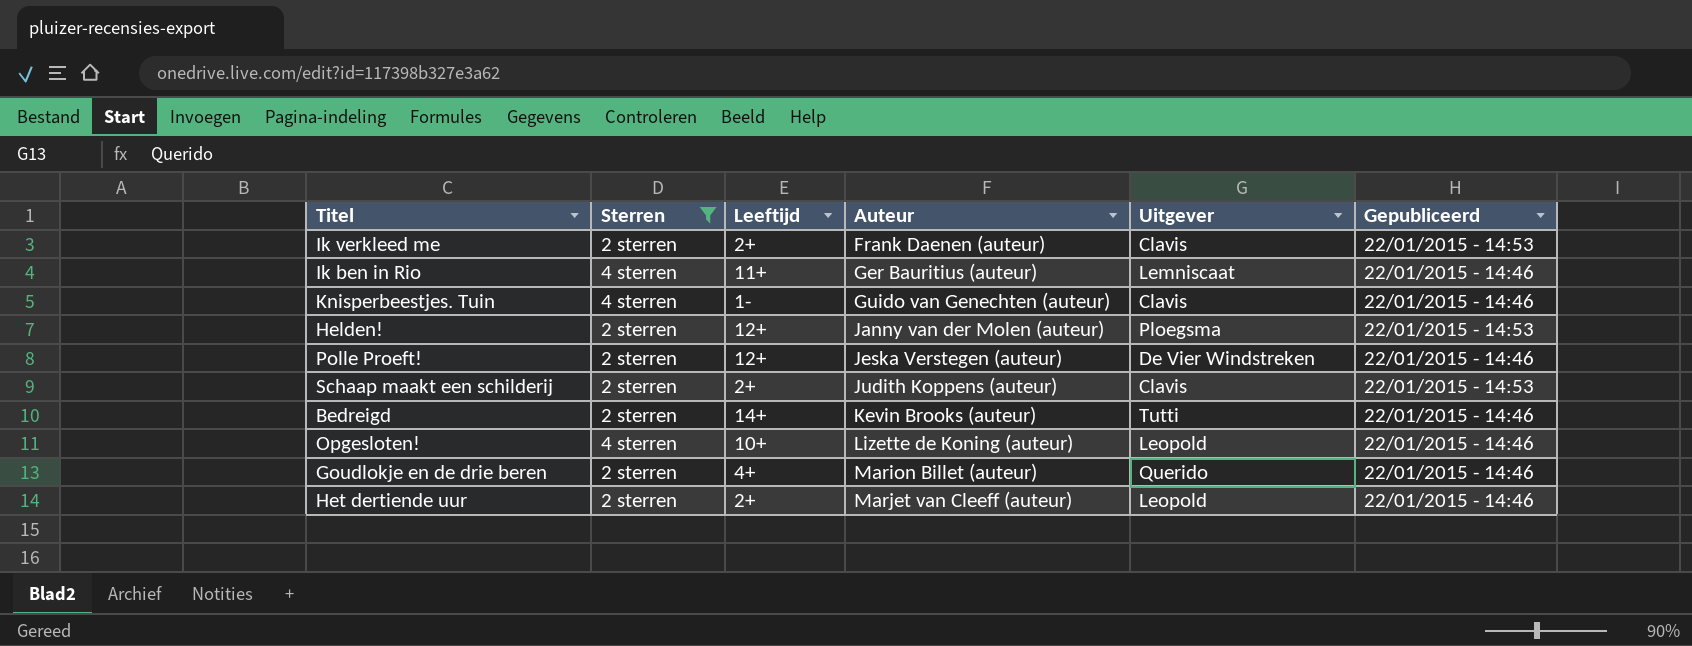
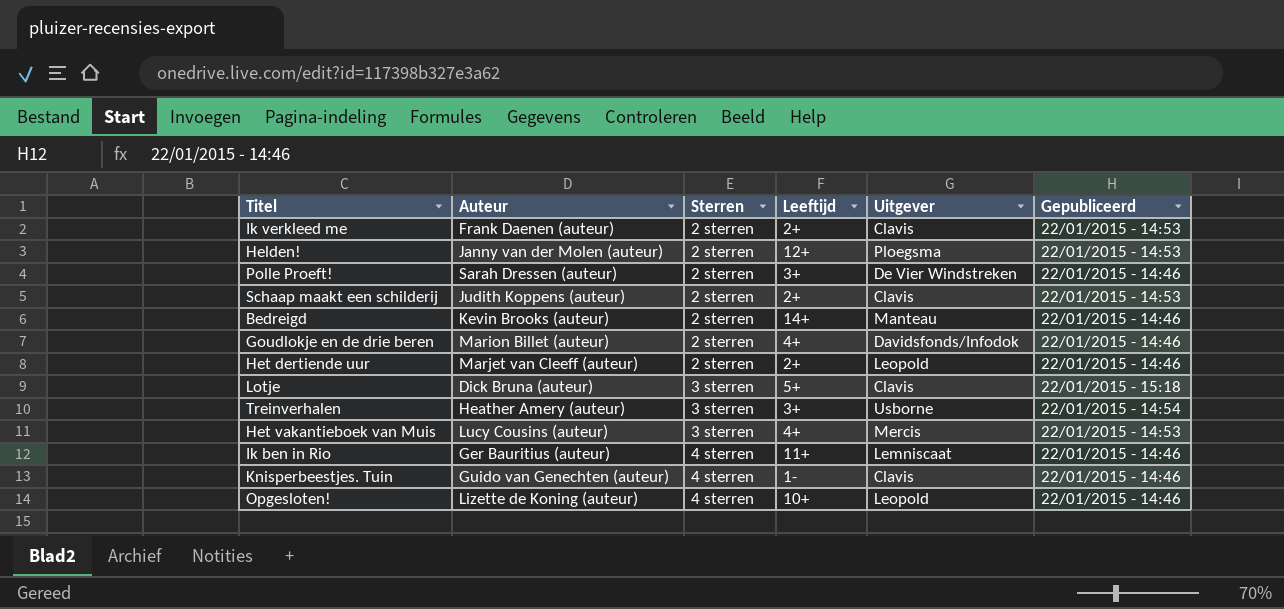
filter: Sterren != 3 sterren -> none
row order: Auteur ascending -> Sterren ascending
column Auteur | position: 4 -> 2
Polle Proeft! | Auteur: Jeska Verstegen (auteur) -> Sarah Dressen (auteur)
Polle Proeft! | Leeftijd: 12+ -> 3+
Bedreigd | Uitgever: Tutti -> Manteau
Goudlokje en de drie beren | Uitgever: Querido -> Davidsfonds/Infodok

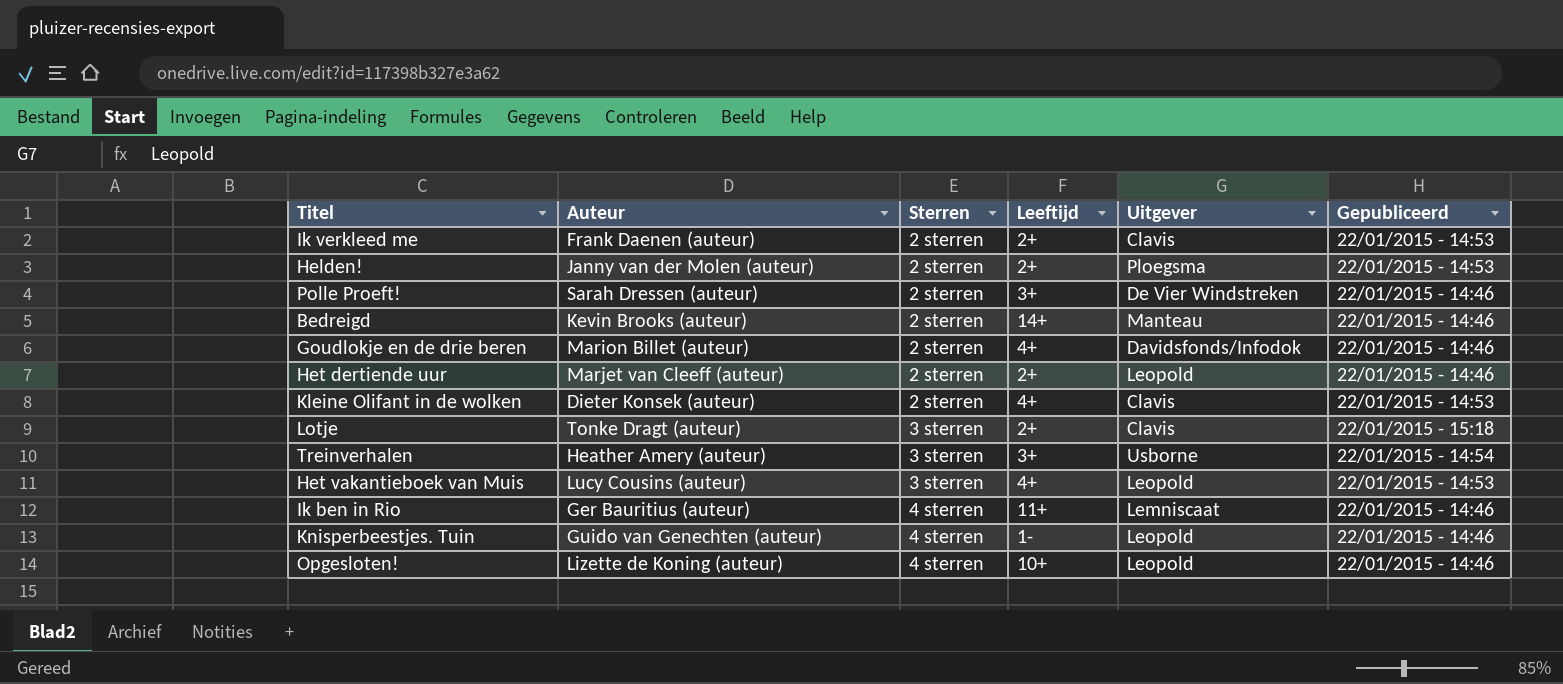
row Schaap maakt een schilderij: Judith Koppens (auteur) | 2 sterren | 2+ | Clavis | 22/01/2015 - 14:53 -> none
Helden! | Leeftijd: 12+ -> 2+
row Kleine Olifant in de wolken: none -> Dieter Konsek (auteur) | 2 sterren | 4+ | Clavis | 22/01/2015 - 14:53
Lotje | Auteur: Dick Bruna (auteur) -> Tonke Dragt (auteur)
Lotje | Leeftijd: 5+ -> 2+
Het vakantieboek van Muis | Uitgever: Mercis -> Leopold
Knisperbeestjes. Tuin | Uitgever: Clavis -> Leopold

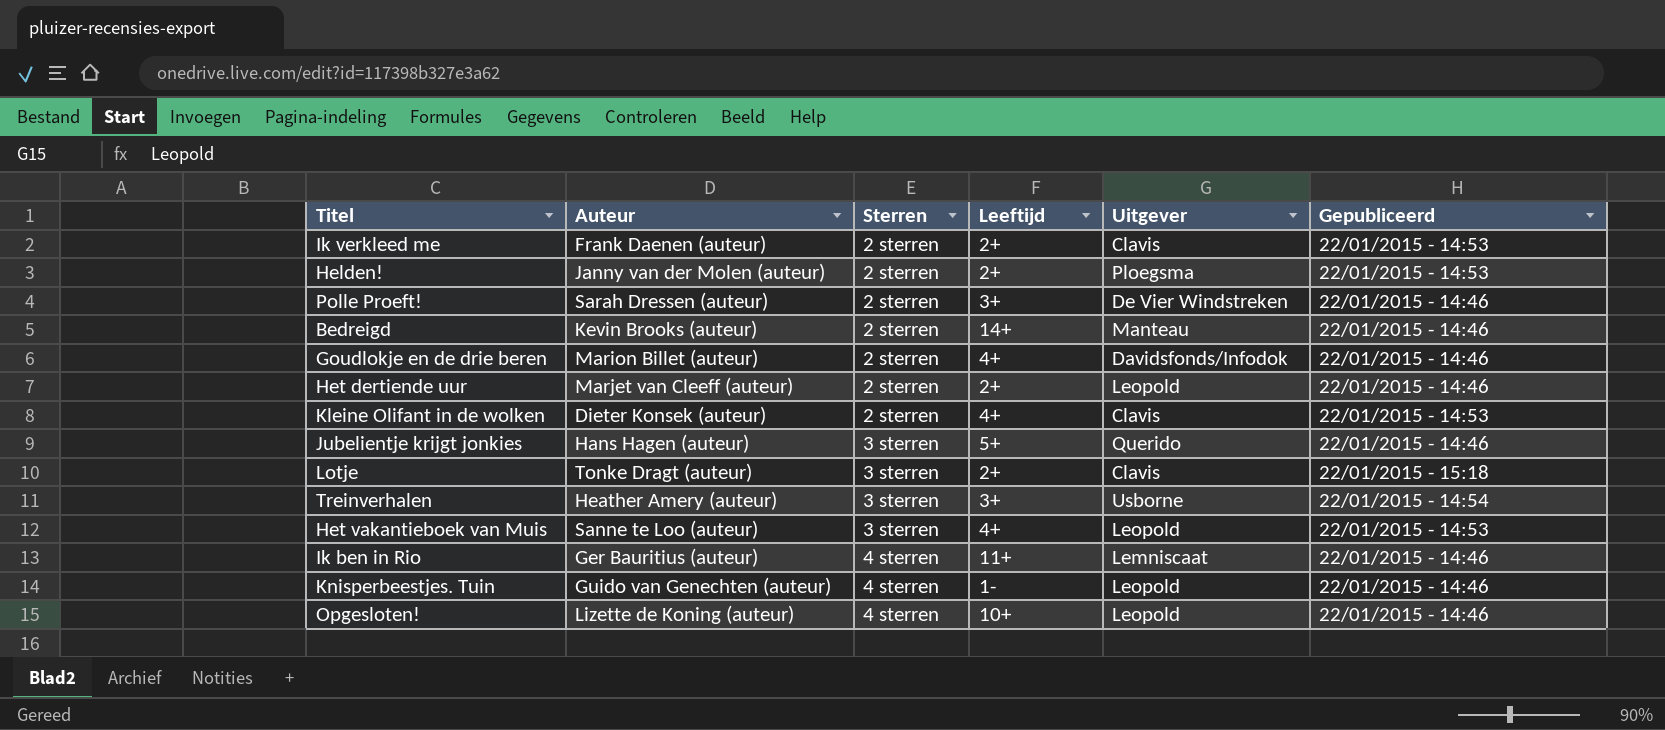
row Jubelientje krijgt jonkies: none -> Hans Hagen (auteur) | 3 sterren | 5+ | Querido | 22/01/2015 - 14:46
Het vakantieboek van Muis | Auteur: Lucy Cousins (auteur) -> Sanne te Loo (auteur)

